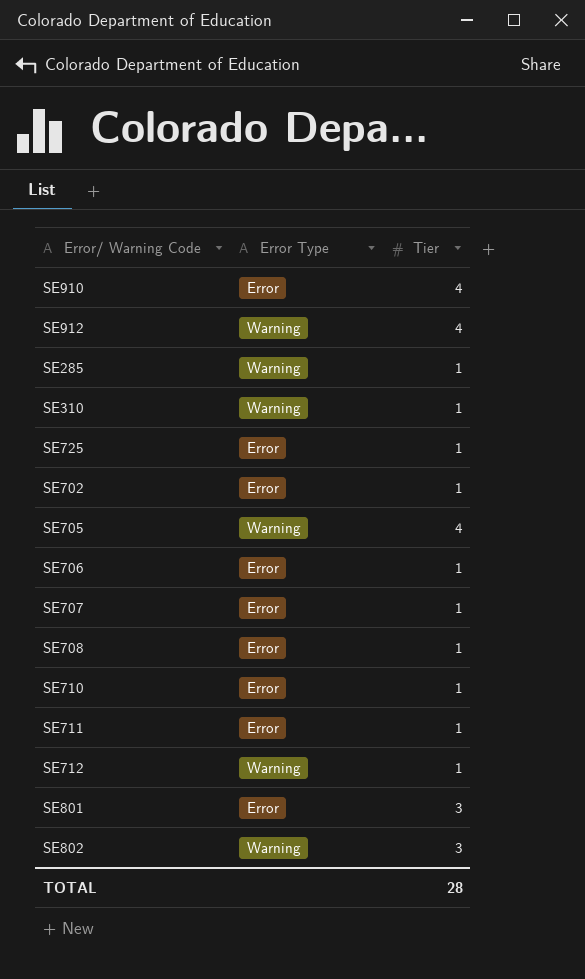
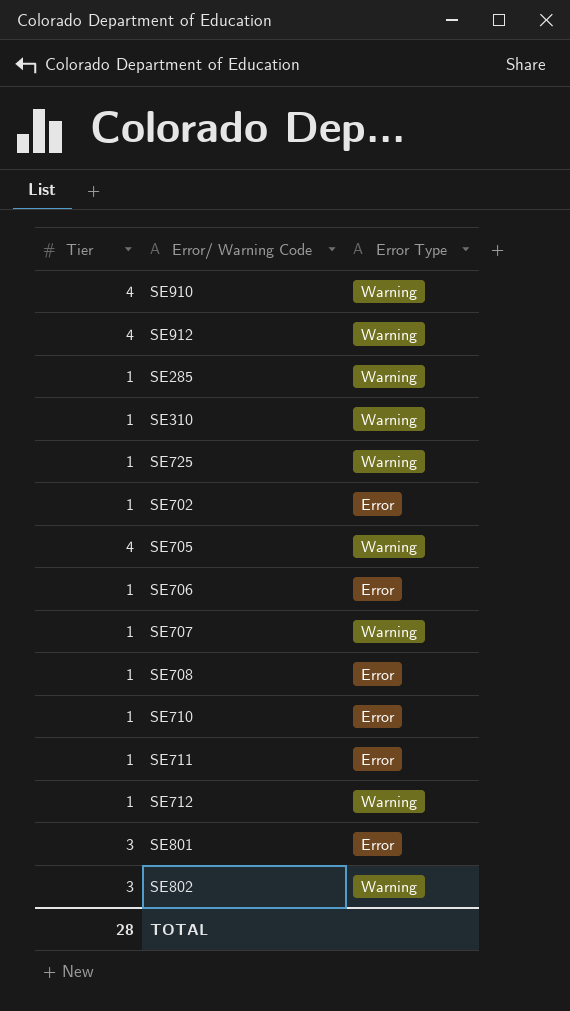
column Tier | position: 3 -> 1
SE910 | Error Type: Error -> Warning
SE725 | Error Type: Error -> Warning
SE707 | Error Type: Error -> Warning

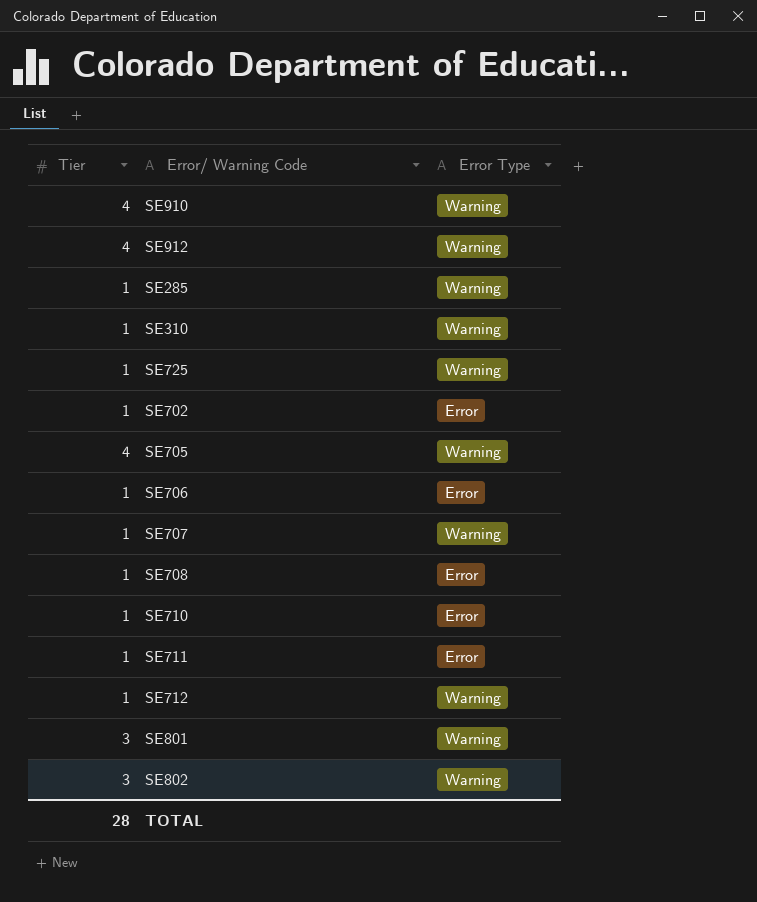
SE801 | Error Type: Error -> Warning

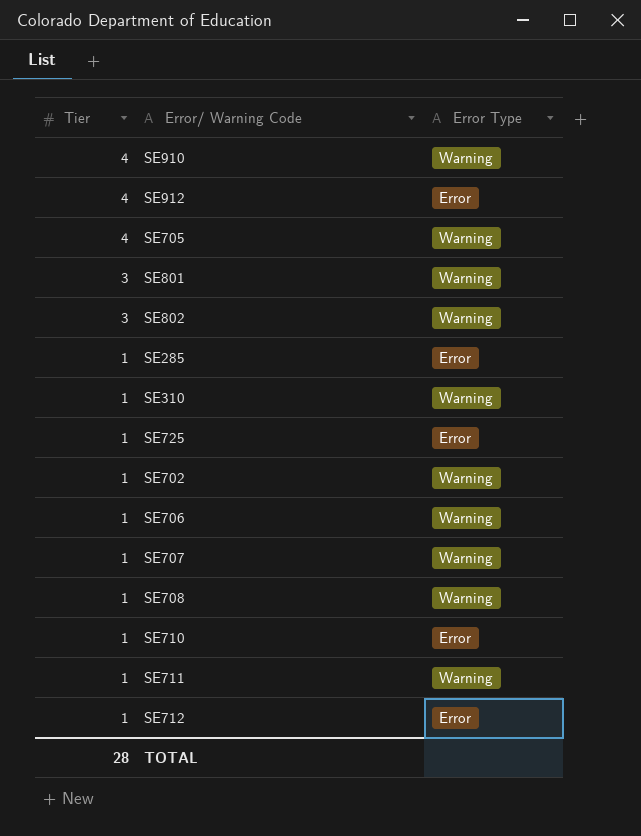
row order: none -> Tier descending
SE912 | Error Type: Warning -> Error
SE285 | Error Type: Warning -> Error
SE725 | Error Type: Warning -> Error
SE702 | Error Type: Error -> Warning
SE706 | Error Type: Error -> Warning
SE708 | Error Type: Error -> Warning
SE711 | Error Type: Error -> Warning
SE712 | Error Type: Warning -> Error

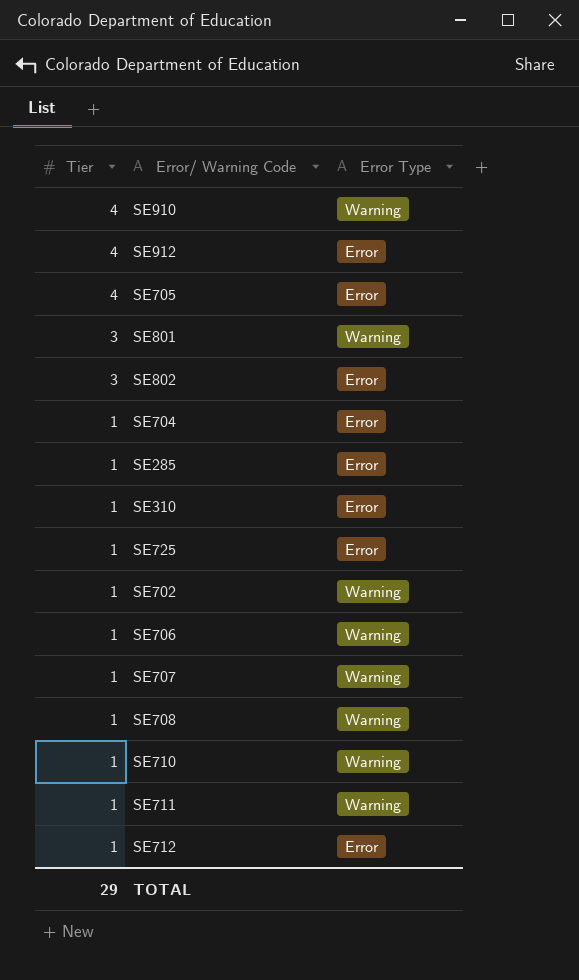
SE705 | Error Type: Warning -> Error
SE802 | Error Type: Warning -> Error
row SE704: none -> 1 | Error
SE310 | Error Type: Warning -> Error
SE710 | Error Type: Error -> Warning
TOTAL | Tier: 28 -> 29

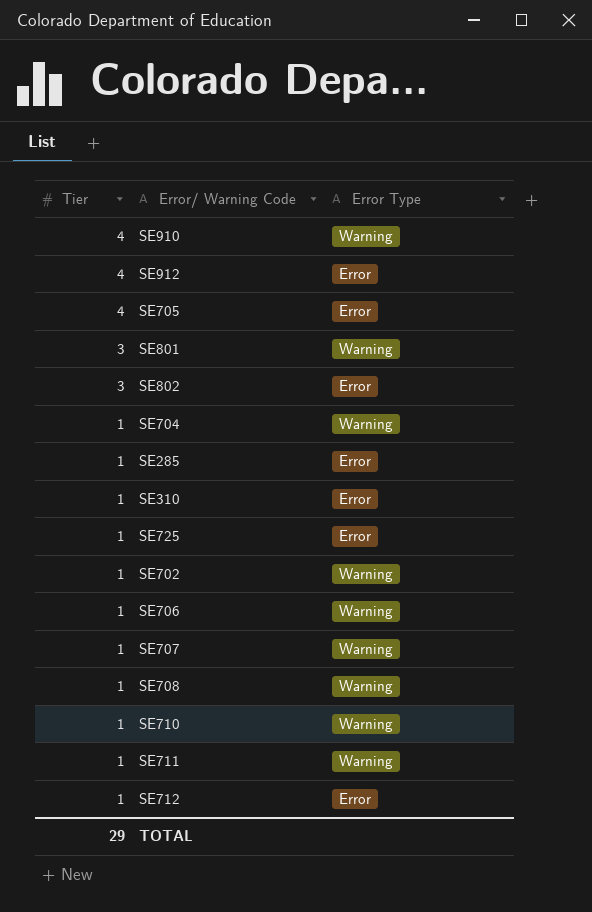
SE704 | Error Type: Error -> Warning

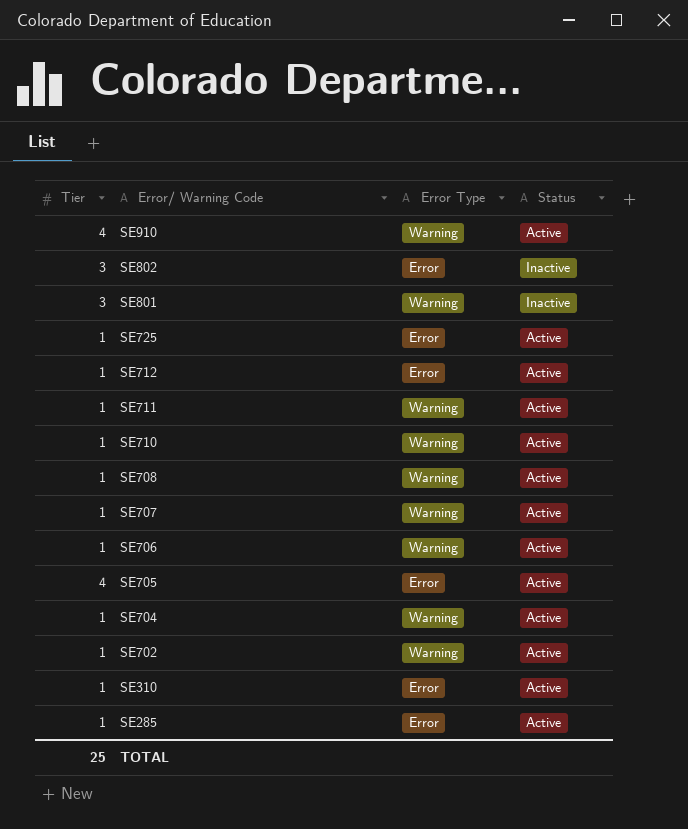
row order: Tier descending -> Error/ Warning Code descending
column Status | position: none -> 4
row SE912: 4 | Error -> none
TOTAL | Tier: 29 -> 25

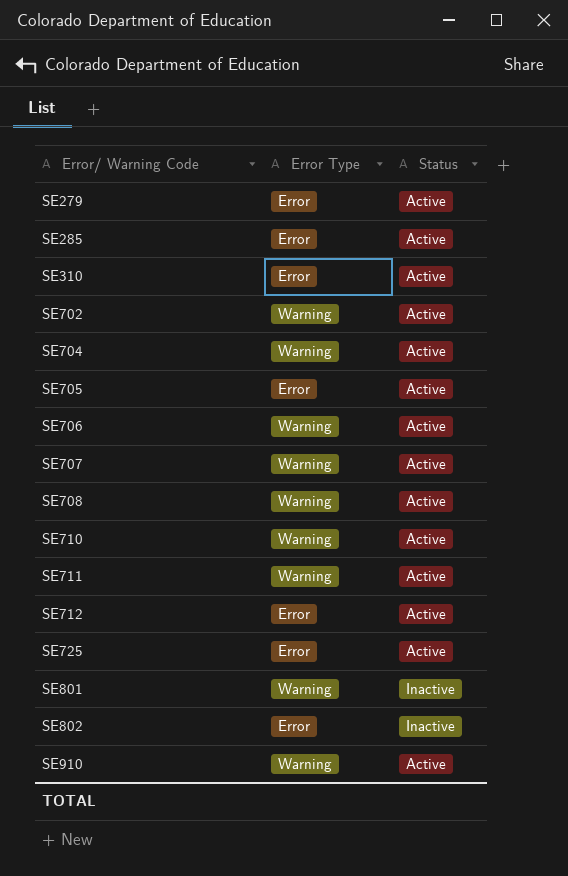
row order: Error/ Warning Code descending -> Error/ Warning Code ascending
column Tier | position: 1 -> none
row SE279: none -> Error | Active

